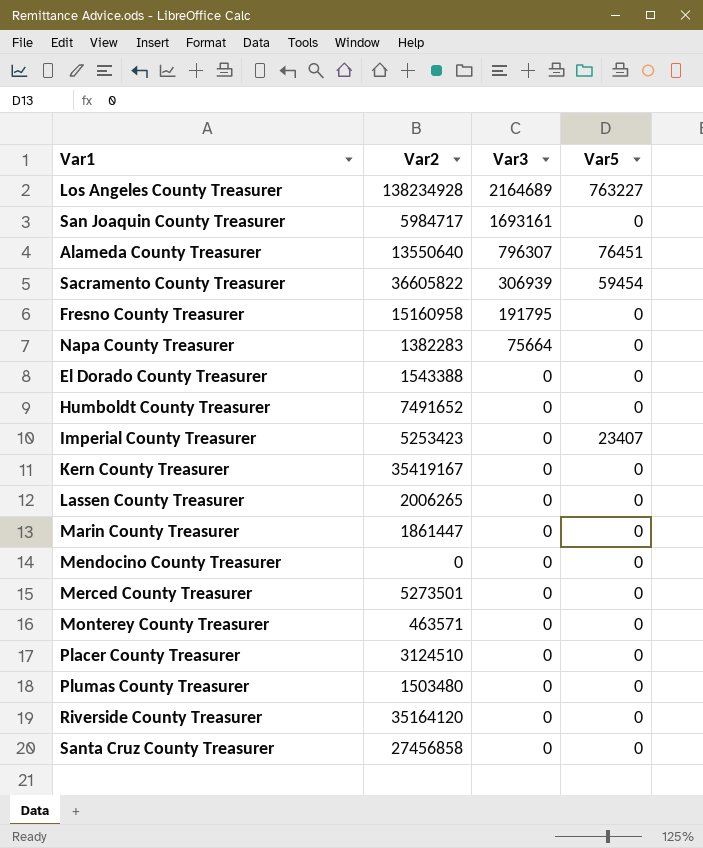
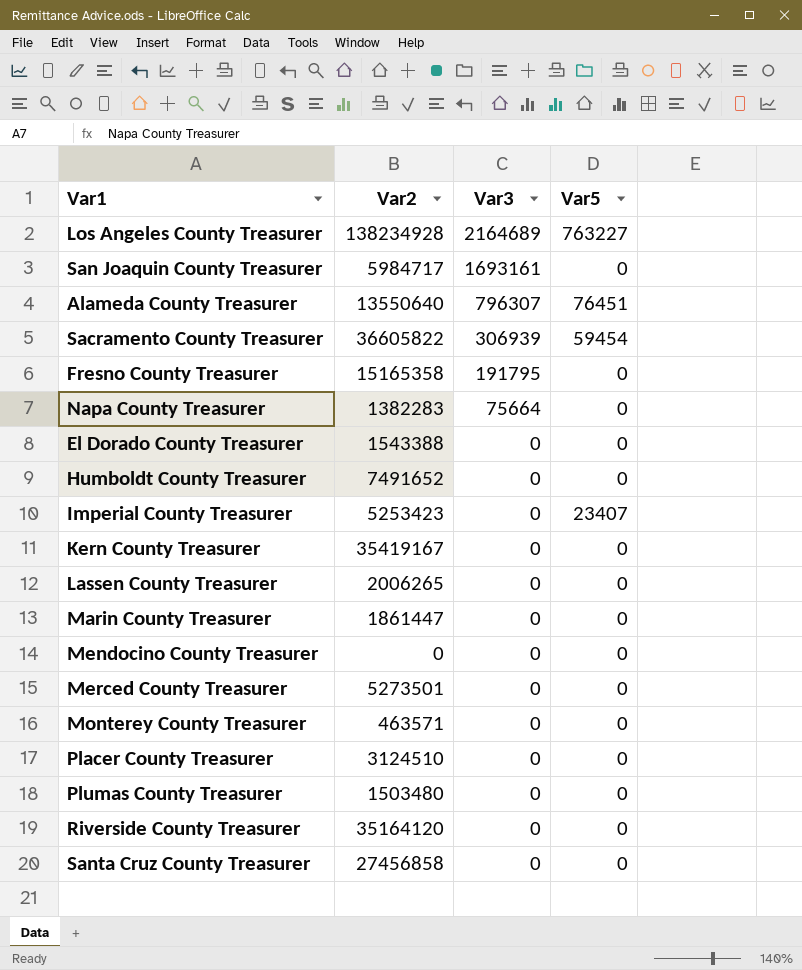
Fresno County Treasurer | Var2: 15160958 -> 15165358

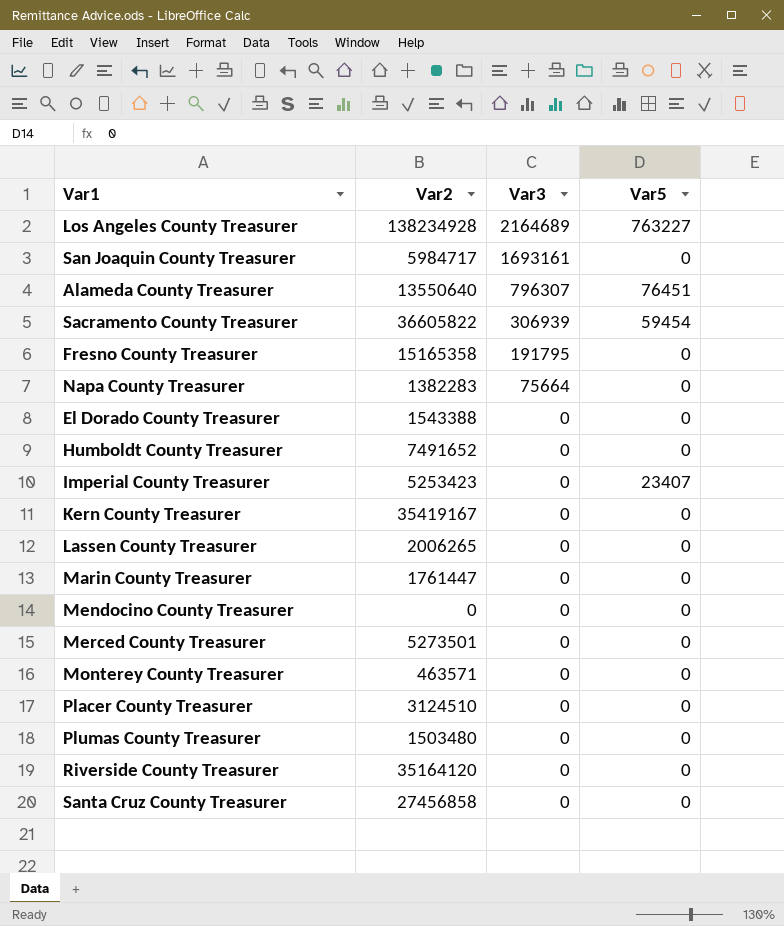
Marin County Treasurer | Var2: 1861447 -> 1761447

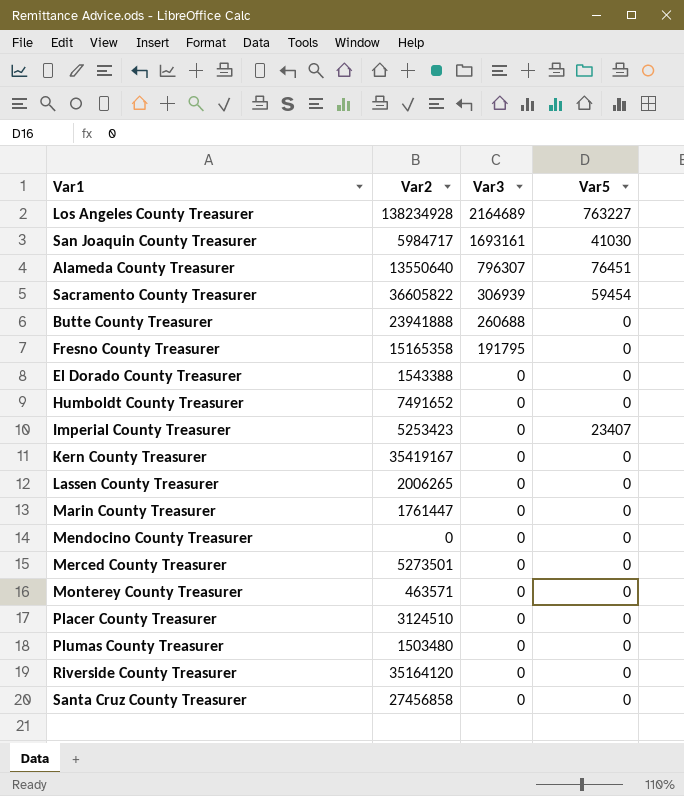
row Napa County Treasurer: 1382283 | 75664 | 0 -> none
San Joaquin County Treasurer | Var5: 0 -> 41030
row Butte County Treasurer: none -> 23941888 | 260688 | 0

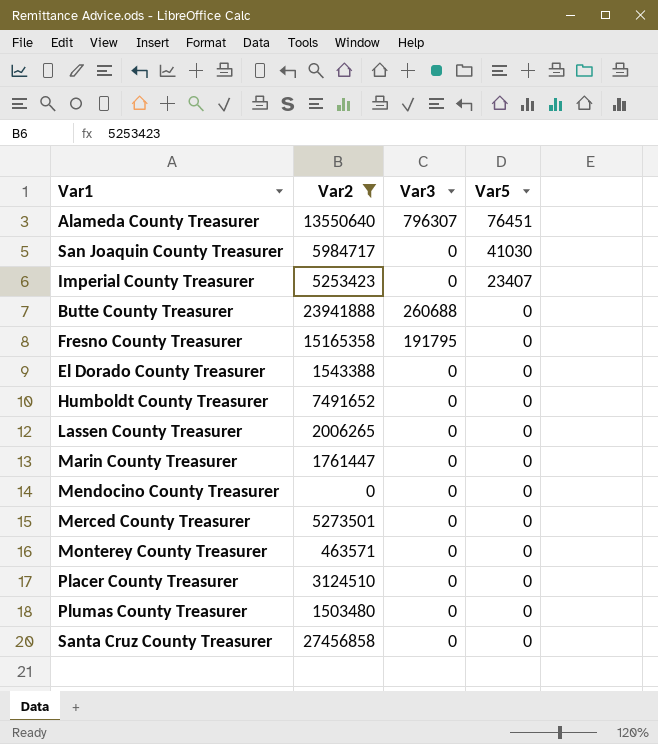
filter: none -> Var2 <= 27456858
row order: Var3 descending -> Var5 descending
San Joaquin County Treasurer | Var3: 1693161 -> 0

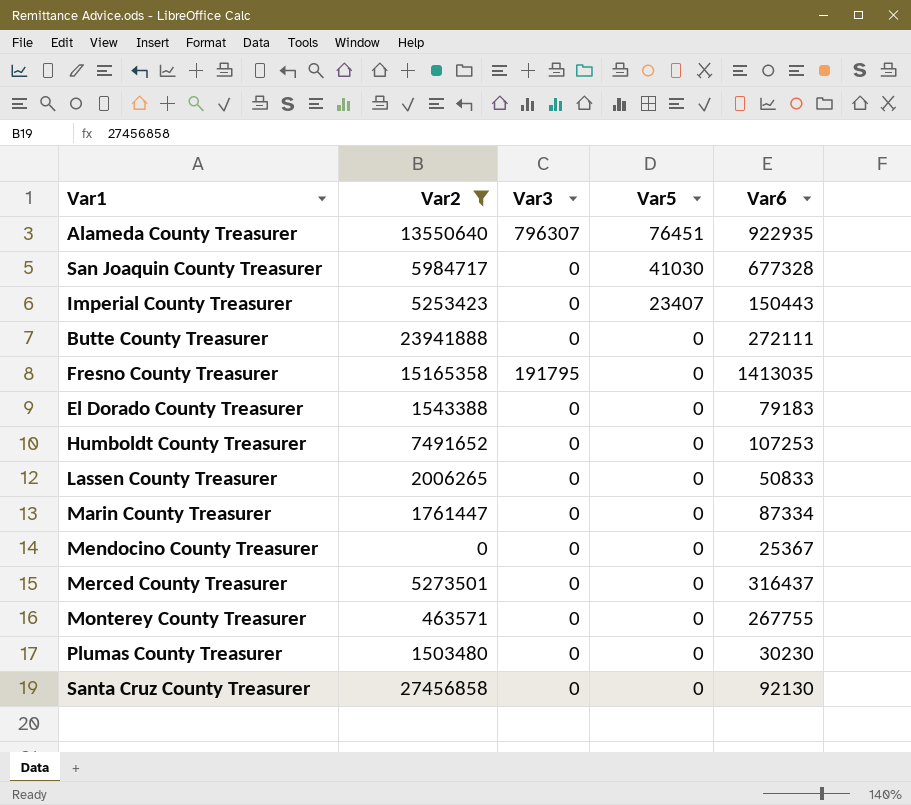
column Var6 | position: none -> 5
row Placer County Treasurer: 3124510 | 0 | 0 -> none
Butte County Treasurer | Var3: 260688 -> 0

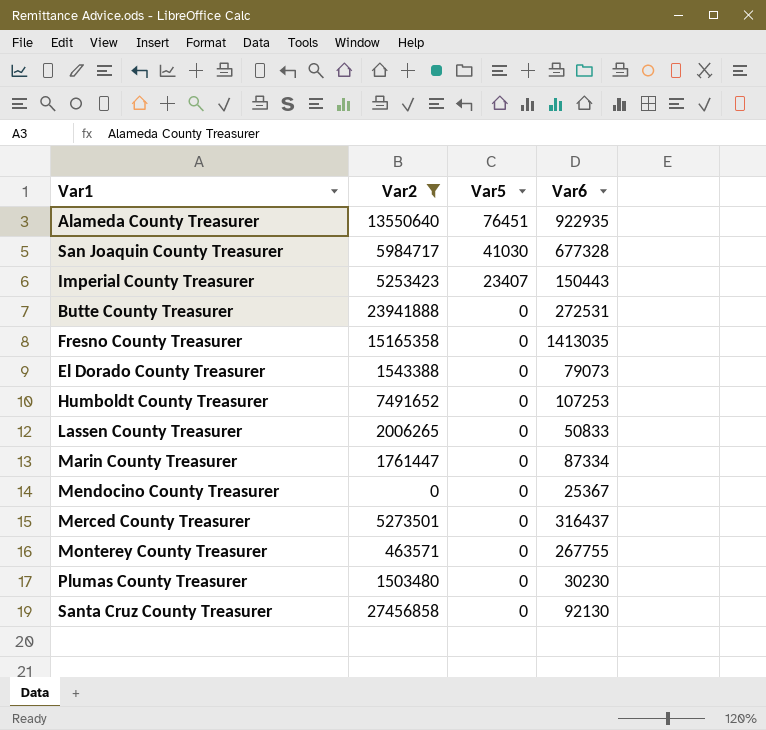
column Var3 | position: 3 -> none
Butte County Treasurer | Var6: 272111 -> 272531
El Dorado County Treasurer | Var6: 79183 -> 79073

